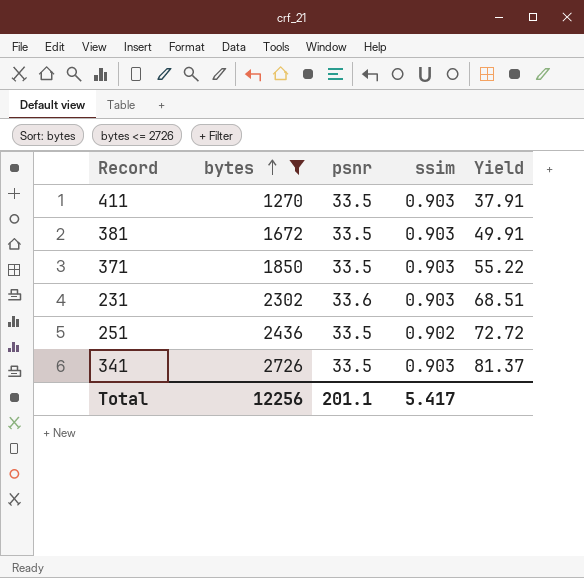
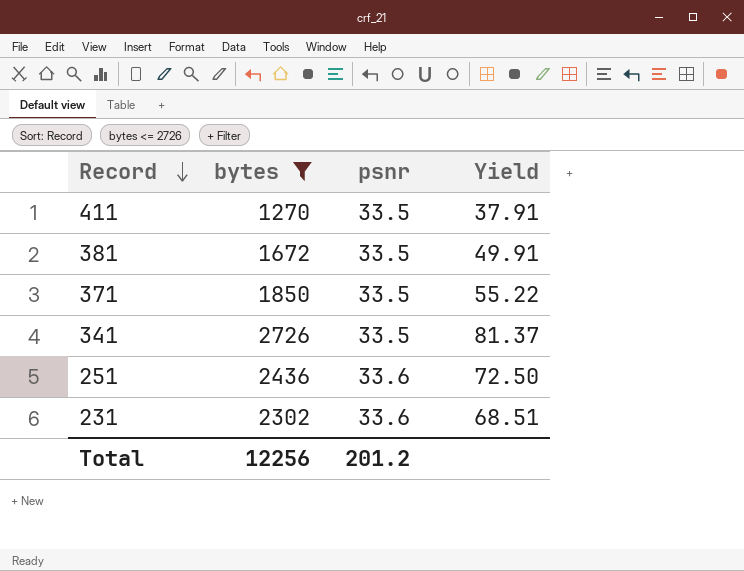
row order: bytes ascending -> Record descending
column ssim | position: 4 -> none
251 | psnr: 33.5 -> 33.6
251 | Yield: 72.72 -> 72.50
Total | psnr: 201.1 -> 201.2

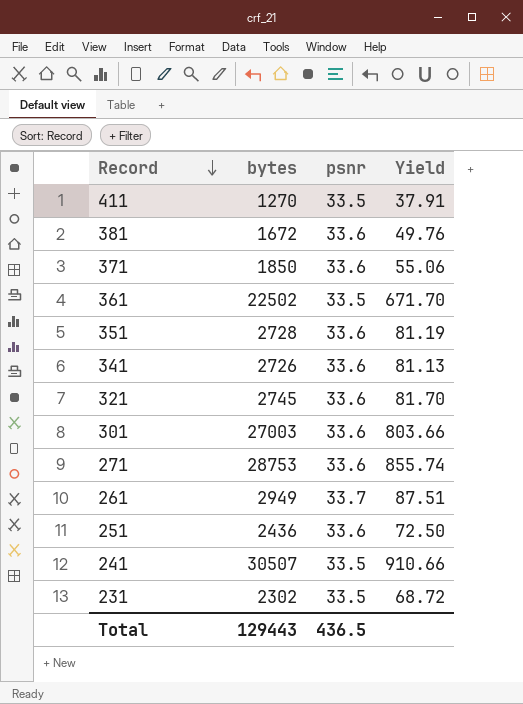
filter: bytes <= 2726 -> none
381 | psnr: 33.5 -> 33.6
381 | Yield: 49.91 -> 49.76
371 | psnr: 33.5 -> 33.6
371 | Yield: 55.22 -> 55.06
341 | psnr: 33.5 -> 33.6
341 | Yield: 81.37 -> 81.13
231 | psnr: 33.6 -> 33.5
231 | Yield: 68.51 -> 68.72
Total | bytes: 12256 -> 129443
Total | psnr: 201.2 -> 436.5

